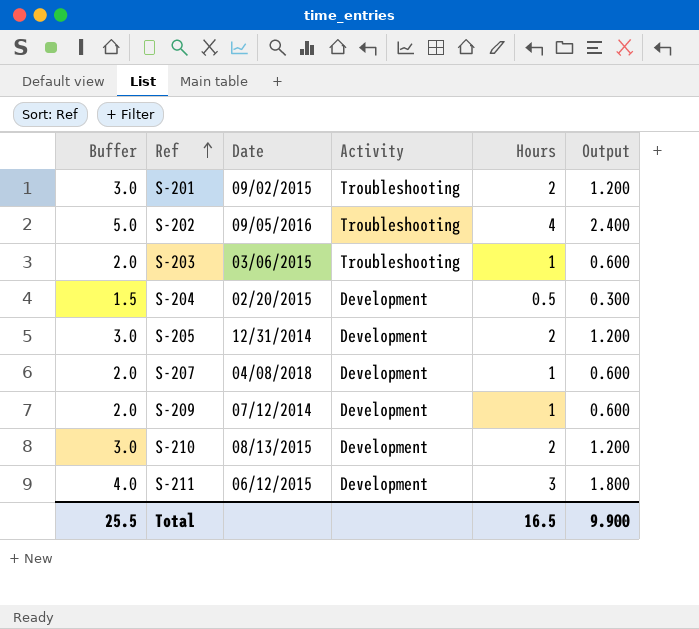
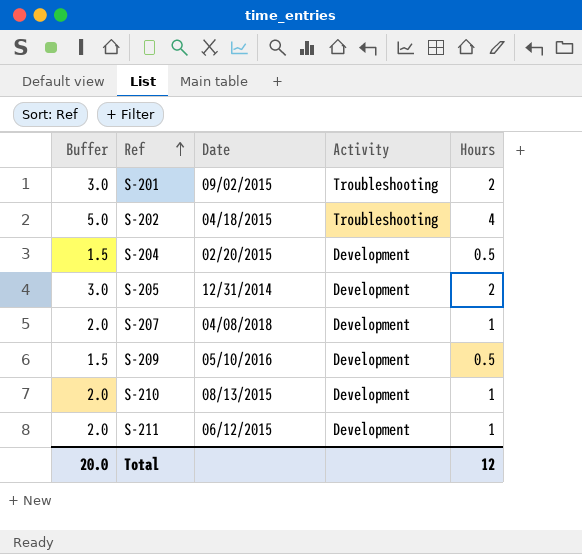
column Output | formula: [Hours] * 0.6 -> none
row S-203: 2.0 | 03/06/2015 | Troubleshooting | 1 | 0.600 -> none
S-202 | Date: 09/05/2016 -> 04/18/2015
S-209 | Buffer: 2.0 -> 1.5
S-209 | Date: 07/12/2014 -> 05/10/2016
S-209 | Hours: 1 -> 0.5
S-210 | Buffer: 3.0 -> 2.0
S-210 | Hours: 2 -> 1
S-211 | Buffer: 4.0 -> 2.0
S-211 | Hours: 3 -> 1
Total | Buffer: 25.5 -> 20.0
Total | Hours: 16.5 -> 12

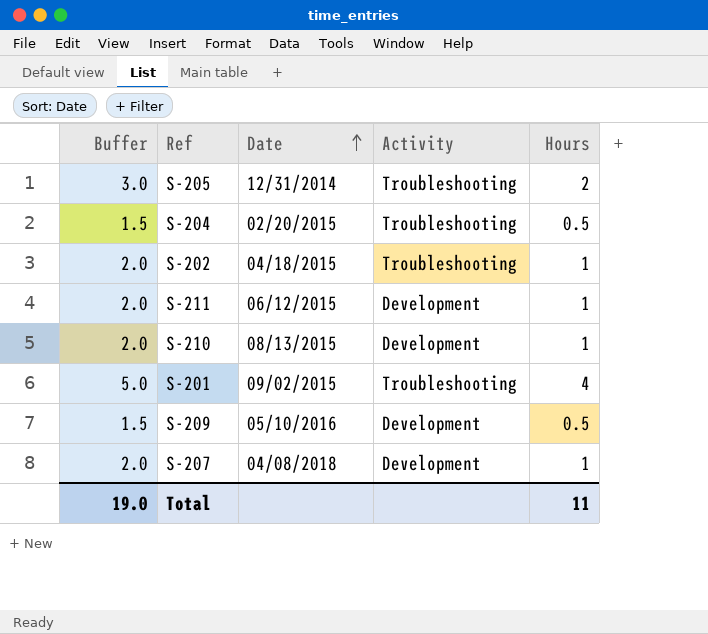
row order: Ref ascending -> Date ascending
S-205 | Activity: Development -> Troubleshooting
S-204 | Activity: Development -> Troubleshooting
S-202 | Buffer: 5.0 -> 2.0
S-202 | Hours: 4 -> 1
S-201 | Buffer: 3.0 -> 5.0
S-201 | Hours: 2 -> 4
Total | Buffer: 20.0 -> 19.0
Total | Hours: 12 -> 11

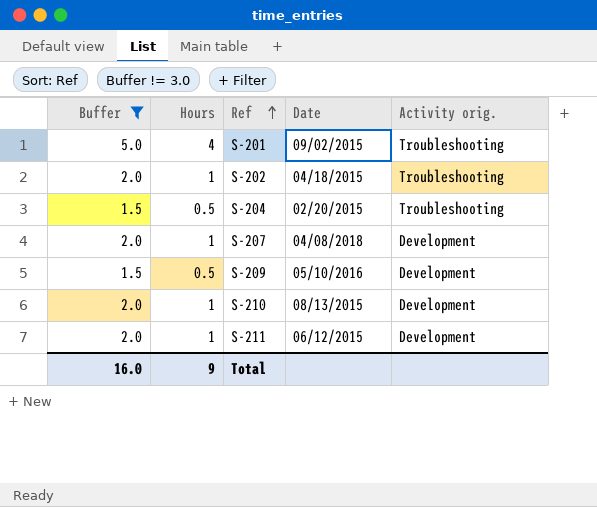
filter: none -> Buffer != 3.0
row order: Date ascending -> Ref ascending
column Hours | position: 5 -> 2
column name: Activity -> Activity orig.
Total | Buffer: 19.0 -> 16.0
Total | Hours: 11 -> 9

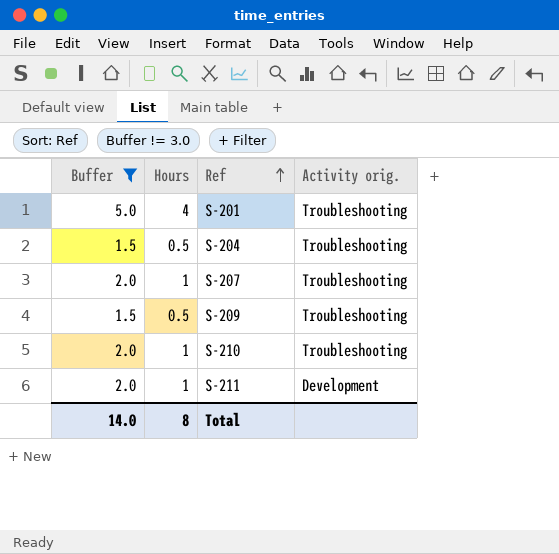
column Date | position: 4 -> none
row S-202: 2.0 | 1 | 04/18/2015 | Troubleshooting -> none
S-207 | Activity orig.: Development -> Troubleshooting
S-209 | Activity orig.: Development -> Troubleshooting
S-210 | Activity orig.: Development -> Troubleshooting
Total | Buffer: 16.0 -> 14.0
Total | Hours: 9 -> 8

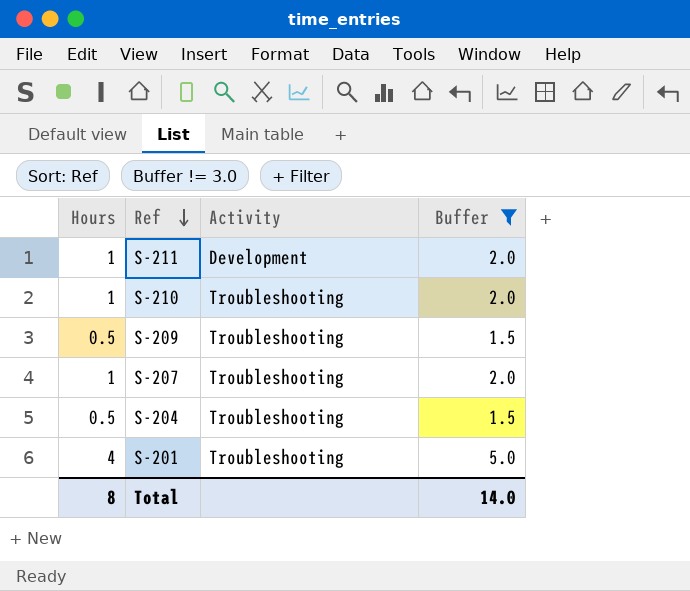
row order: Ref ascending -> Ref descending
column name: Activity orig. -> Activity
column Buffer | position: 1 -> 4

